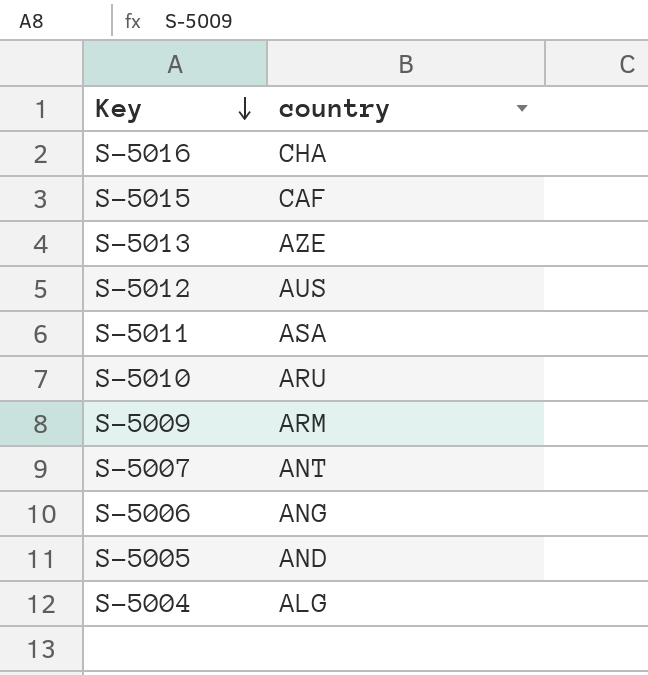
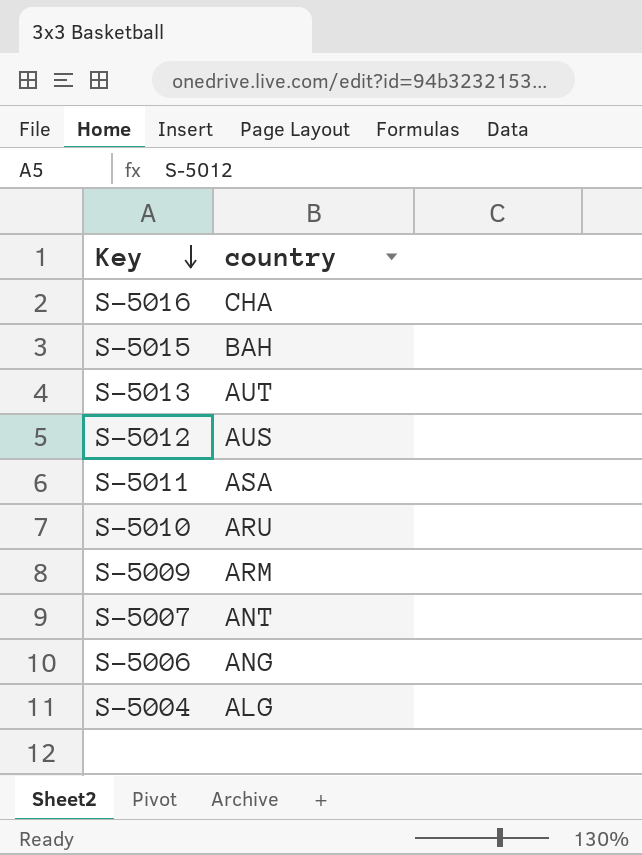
row S-5005: AND -> none
S-5015 | country: CAF -> BAH
S-5013 | country: AZE -> AUT

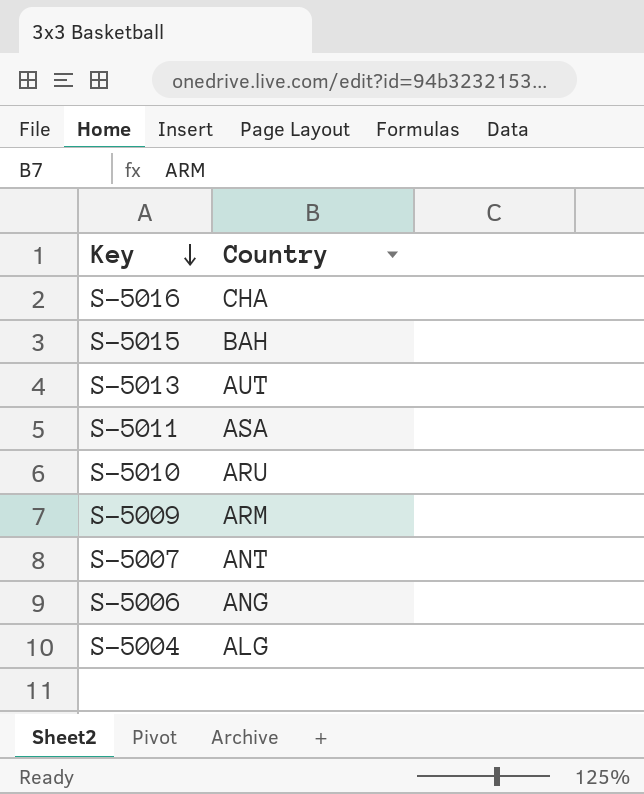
column name: country -> Country
row S-5012: AUS -> none

